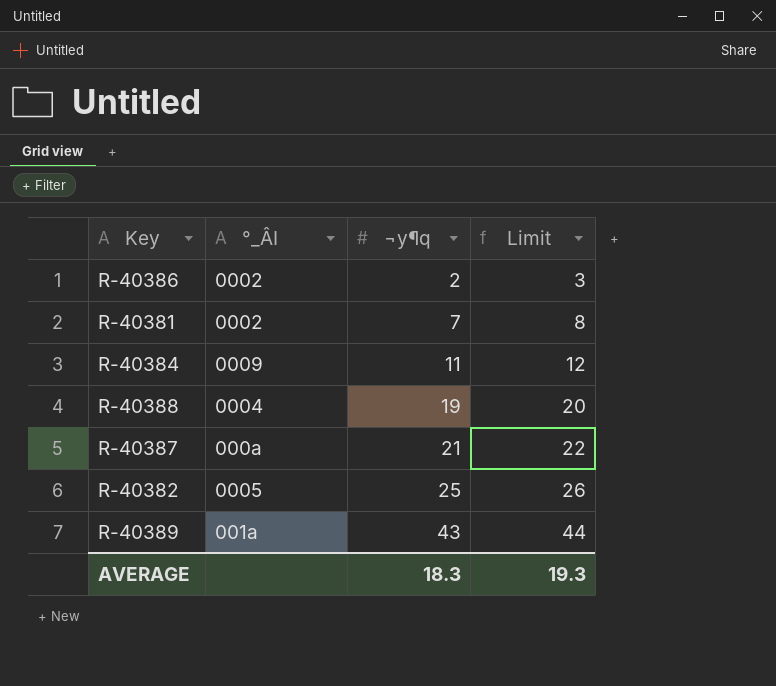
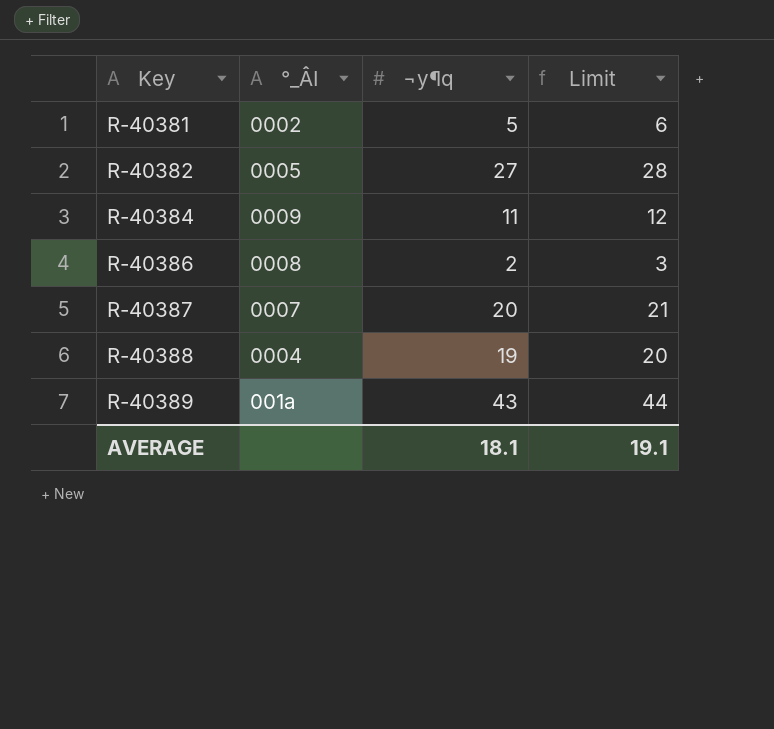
row order: ¬y¶q ascending -> Key ascending
R-40381 | ¬y¶q: 7 -> 5
R-40381 | Limit: 8 -> 6
R-40382 | ¬y¶q: 25 -> 27
R-40382 | Limit: 26 -> 28
R-40386 | °_ÂI: 0002 -> 0008
R-40387 | °_ÂI: 000a -> 0007
R-40387 | ¬y¶q: 21 -> 20
R-40387 | Limit: 22 -> 21
AVERAGE | ¬y¶q: 18.3 -> 18.1
AVERAGE | Limit: 19.3 -> 19.1

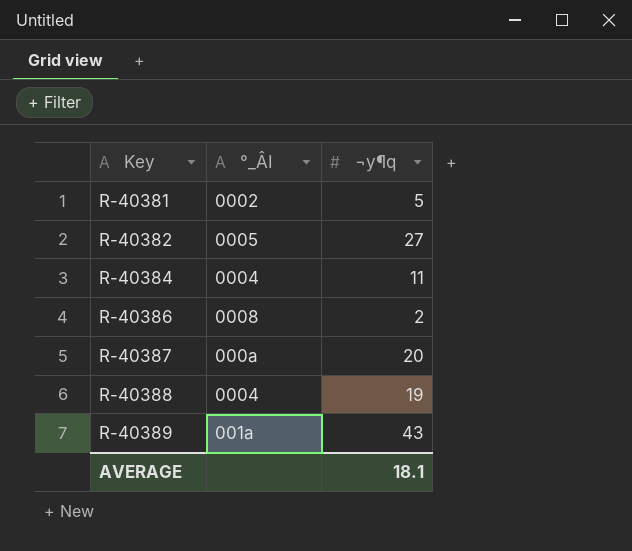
column Limit | formula: [¬y¶q] + 1 -> none
R-40384 | °_ÂI: 0009 -> 0004
R-40387 | °_ÂI: 0007 -> 000a

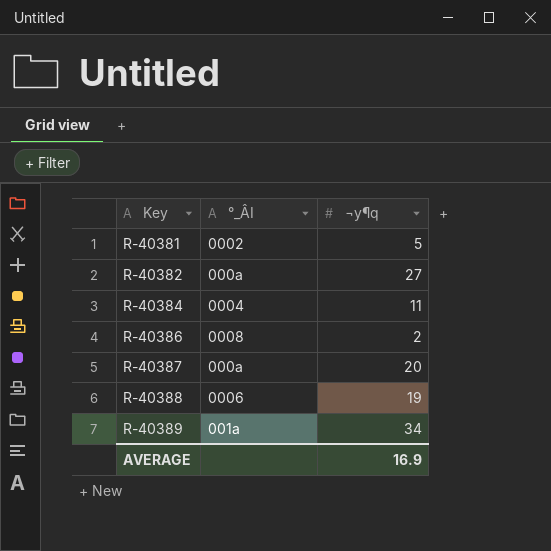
R-40382 | °_ÂI: 0005 -> 000a
R-40388 | °_ÂI: 0004 -> 0006
R-40389 | ¬y¶q: 43 -> 34
AVERAGE | ¬y¶q: 18.1 -> 16.9

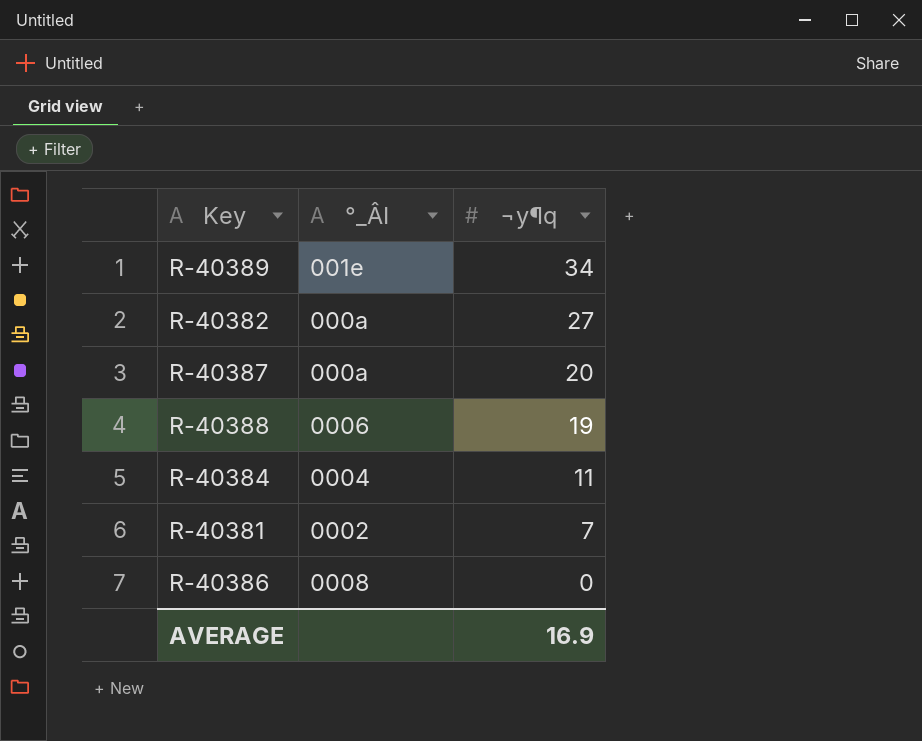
row order: Key ascending -> ¬y¶q descending
R-40389 | °_ÂI: 001a -> 001e
R-40381 | ¬y¶q: 5 -> 7
R-40386 | ¬y¶q: 2 -> 0

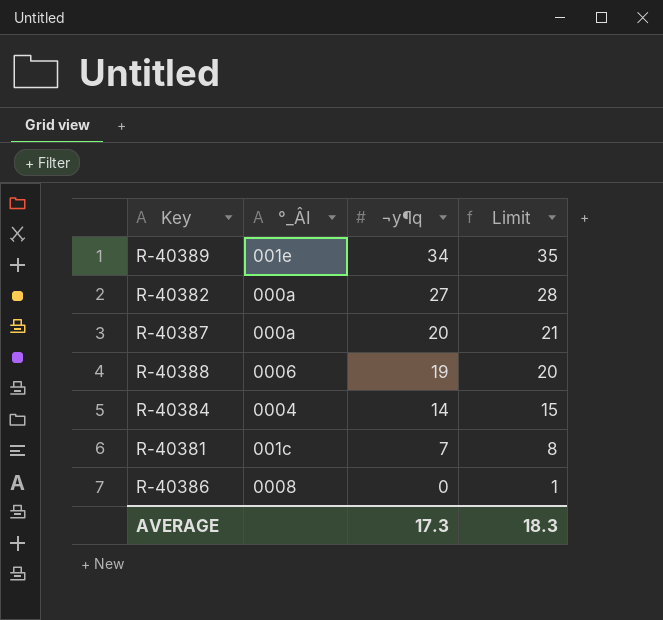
column Limit | formula: none -> [¬y¶q] + 1
R-40384 | ¬y¶q: 11 -> 14
R-40381 | °_ÂI: 0002 -> 001c
AVERAGE | ¬y¶q: 16.9 -> 17.3

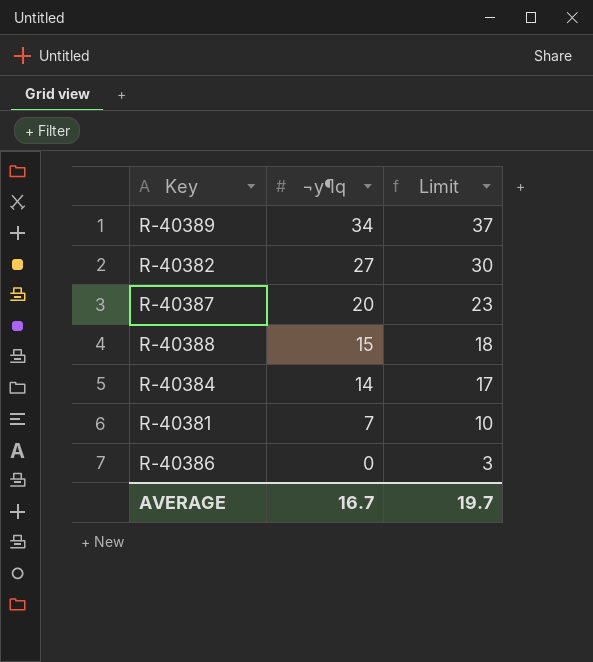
column °_ÂI | position: 2 -> none
column Limit | formula: [¬y¶q] + 1 -> [¬y¶q] + 3
R-40388 | ¬y¶q: 19 -> 15
AVERAGE | ¬y¶q: 17.3 -> 16.7
AVERAGE | Limit: 18.3 -> 19.7

